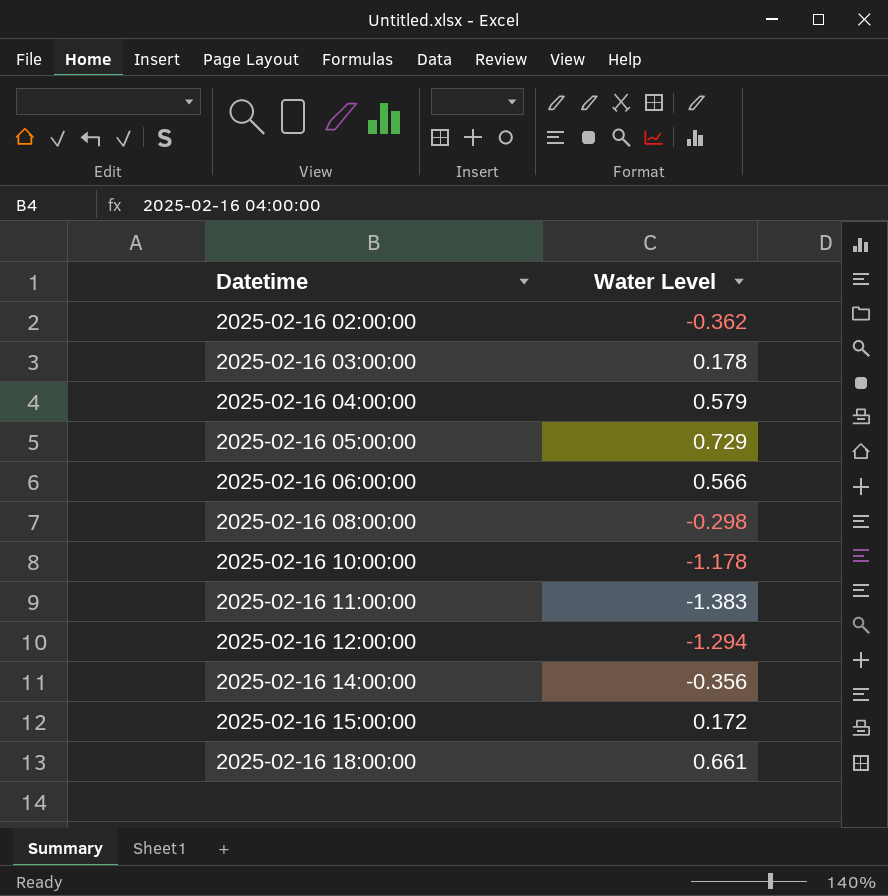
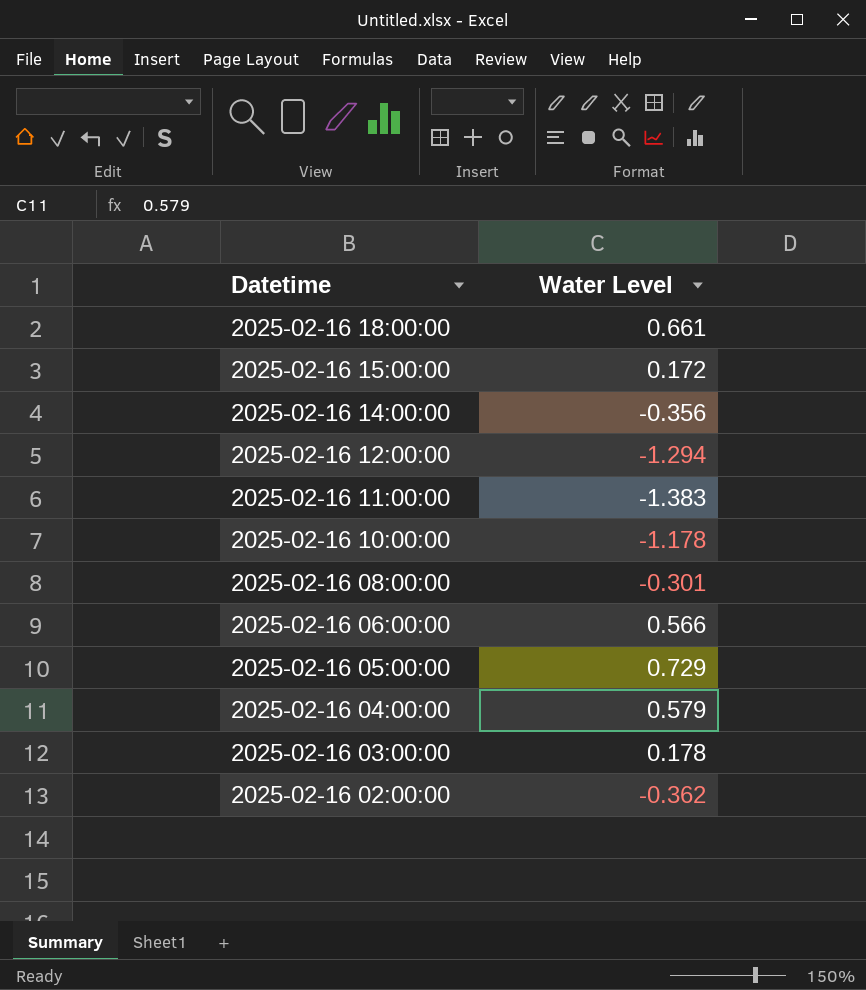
row order: Datetime ascending -> Datetime descending
2025-02-16 08:00:00 | Water Level: -0.298 -> -0.301

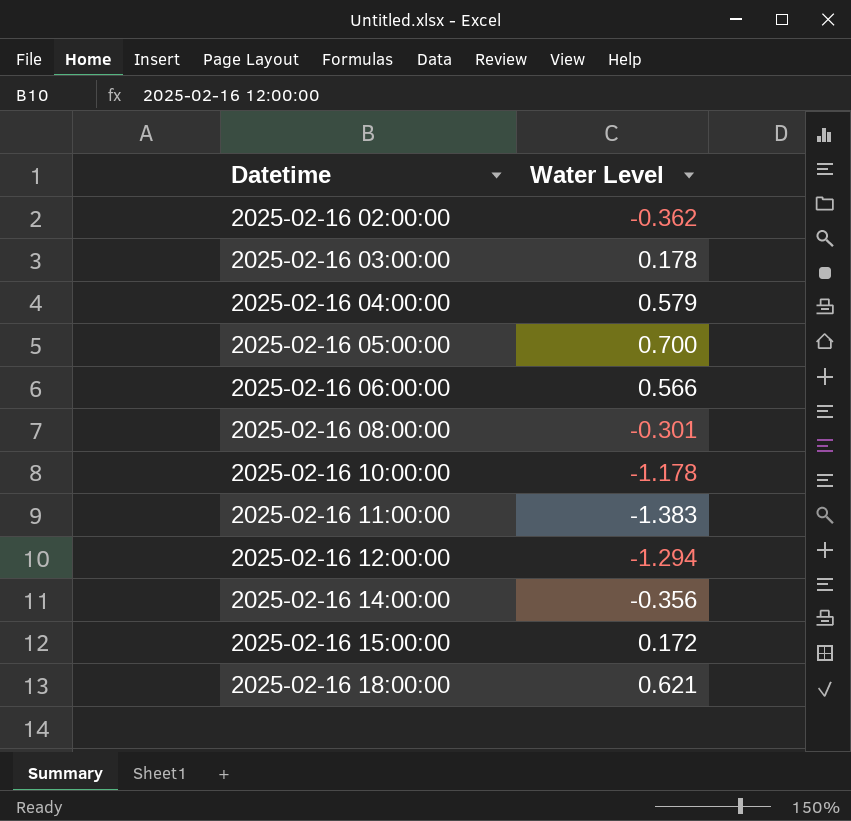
row order: Datetime descending -> Datetime ascending
2025-02-16 05:00:00 | Water Level: 0.729 -> 0.700
2025-02-16 18:00:00 | Water Level: 0.661 -> 0.621

